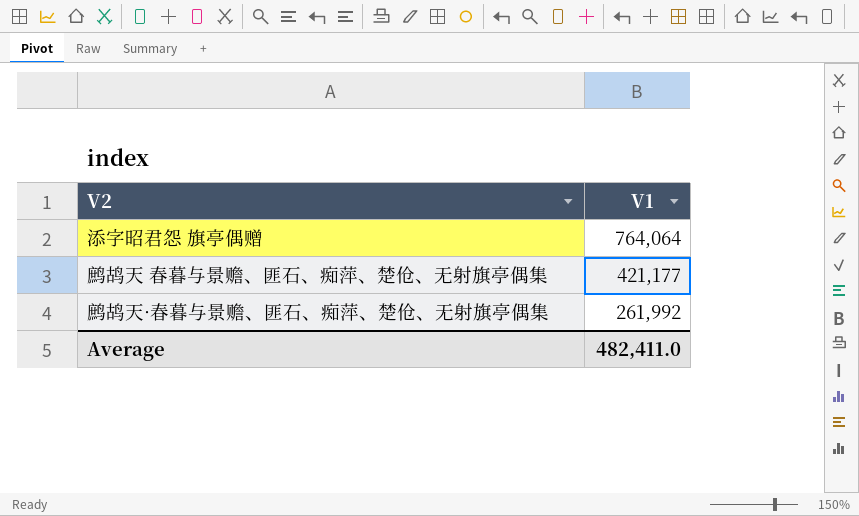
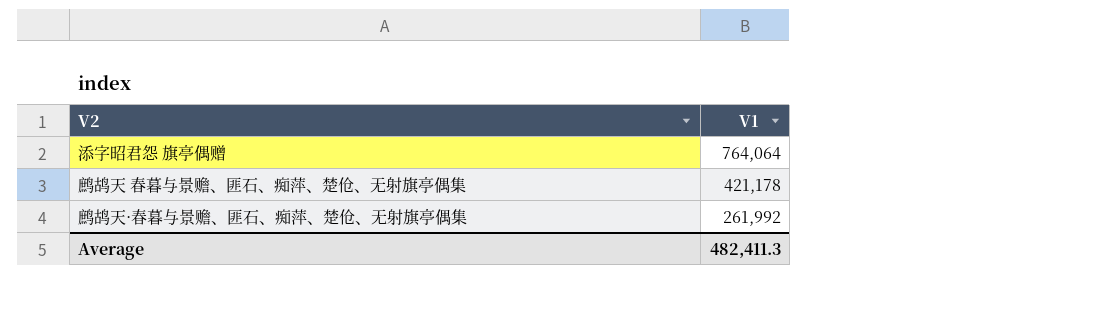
鹧鸪天 春暮与景赡、匪石、痴萍、楚伧、无射旗亭偶集 | V1: 421,177 -> 421,178
Average | V1: 482,411.0 -> 482,411.3

